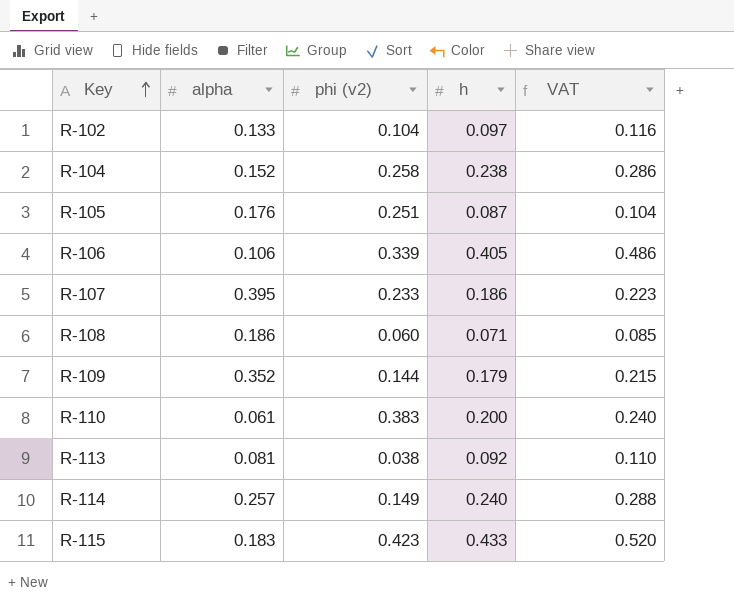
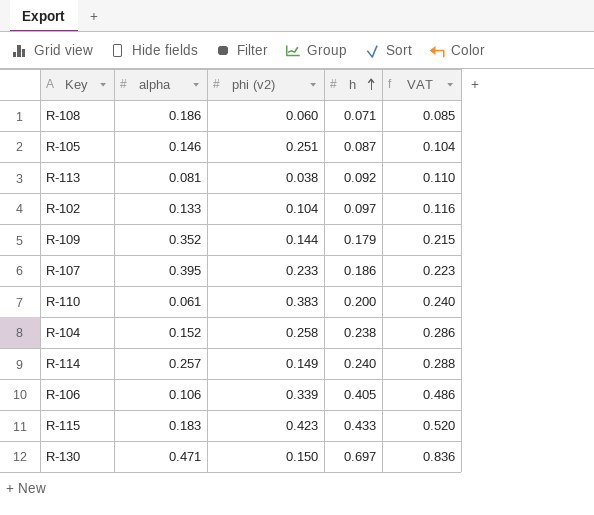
row order: Key ascending -> h ascending
R-105 | alpha: 0.176 -> 0.146
row R-130: none -> 0.471 | 0.150 | 0.697 | 0.836

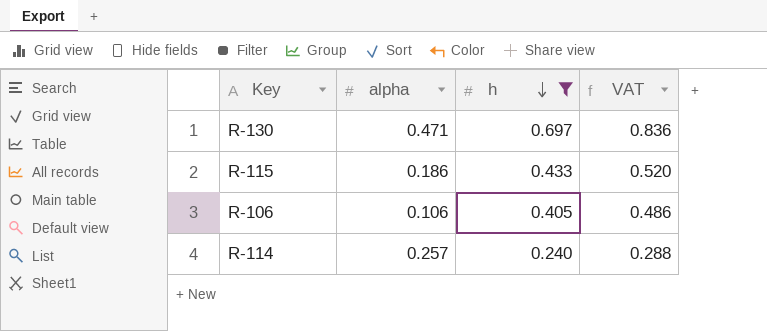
filter: none -> h >= 0.240
row order: h ascending -> h descending
column phi (v2) | position: 3 -> none
R-115 | alpha: 0.183 -> 0.186

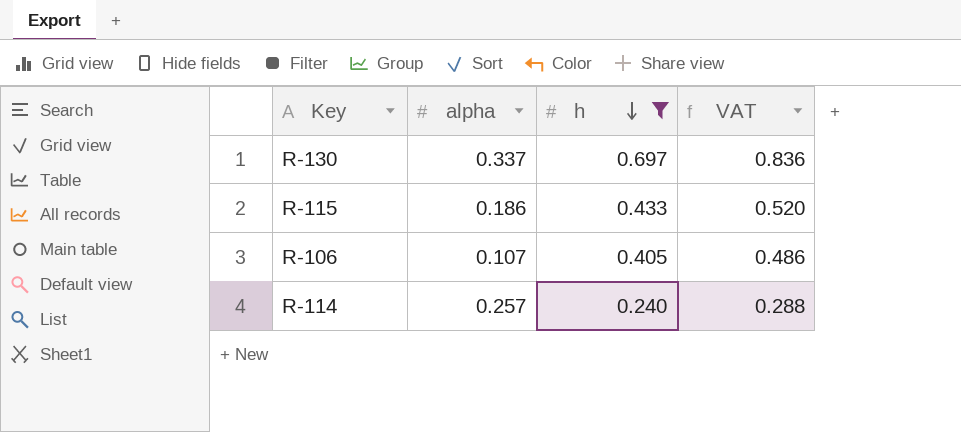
R-130 | alpha: 0.471 -> 0.337
R-106 | alpha: 0.106 -> 0.107

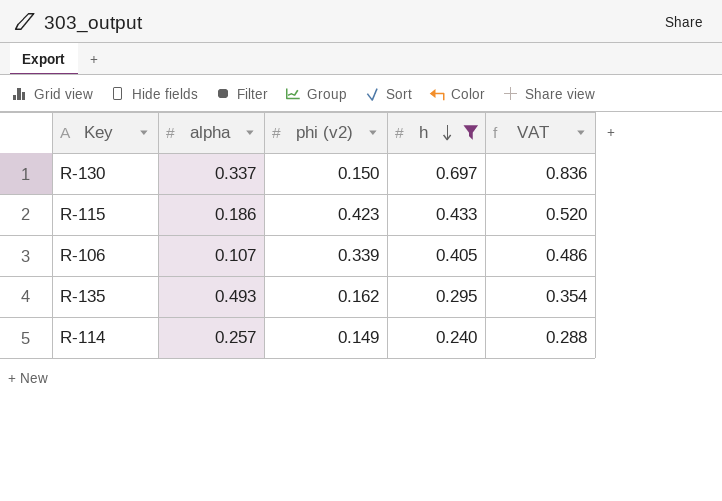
column phi (v2) | position: none -> 3
row R-135: none -> 0.493 | 0.162 | 0.295 | 0.354

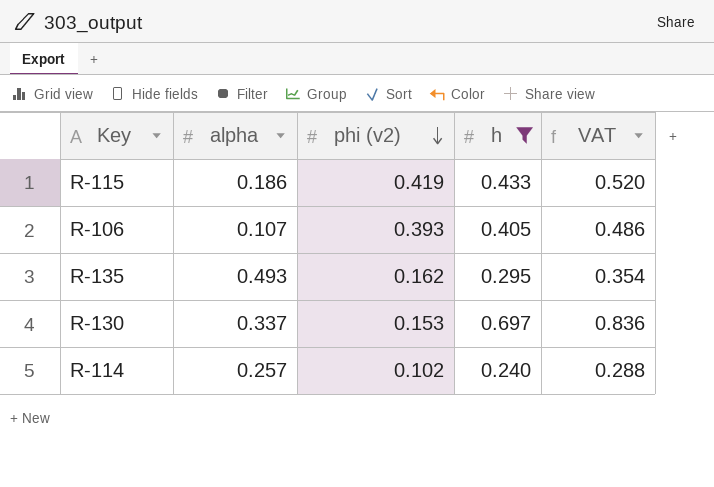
row order: h descending -> phi (v2) descending
R-115 | phi (v2): 0.423 -> 0.419
R-106 | phi (v2): 0.339 -> 0.393
R-130 | phi (v2): 0.150 -> 0.153
R-114 | phi (v2): 0.149 -> 0.102

